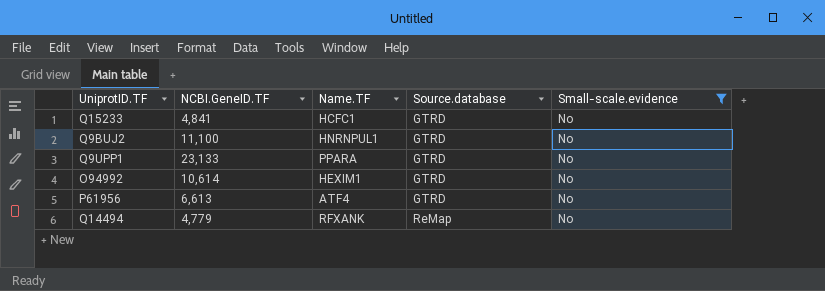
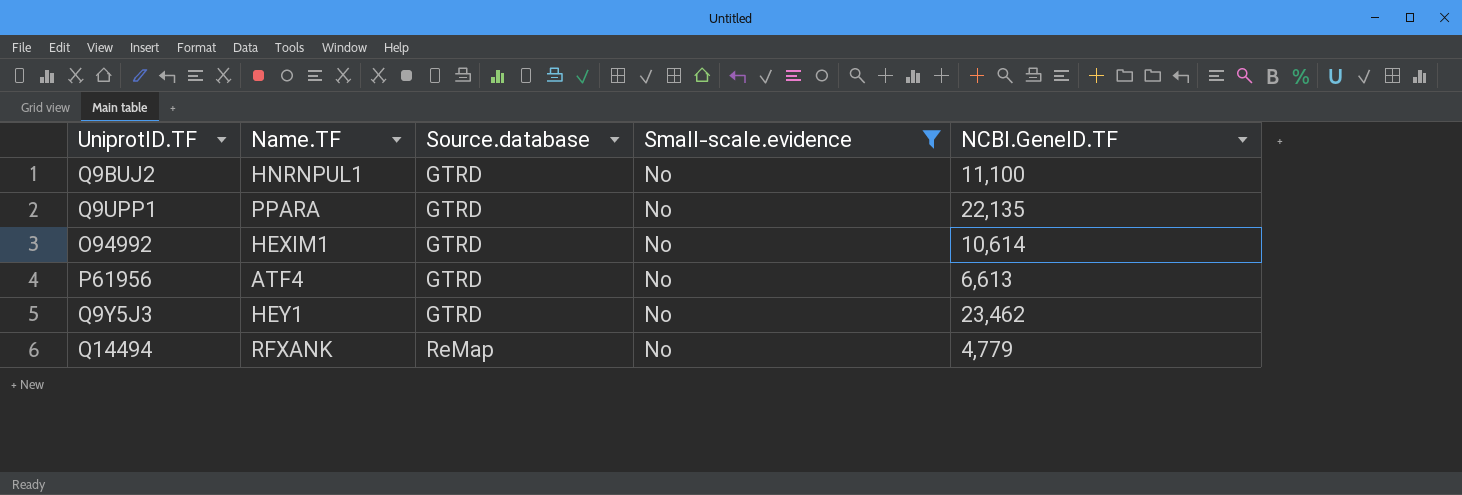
column NCBI.GeneID.TF | position: 2 -> 5
row Q15233: 4,841 | HCFC1 | GTRD | No -> none
Q9UPP1 | NCBI.GeneID.TF: 23,133 -> 22,135
row Q9Y5J3: none -> HEY1 | GTRD | No | 23,462

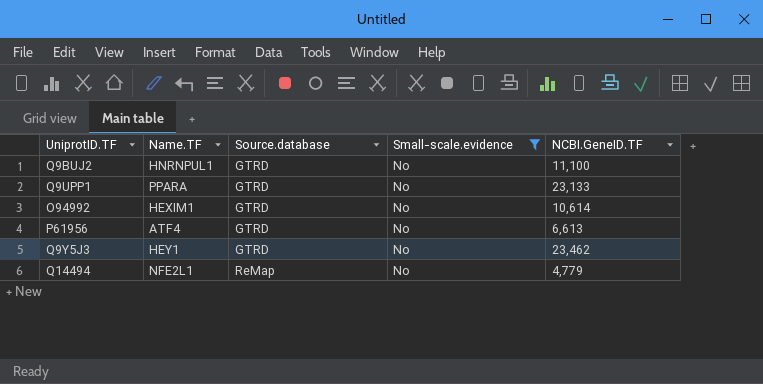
Q9UPP1 | NCBI.GeneID.TF: 22,135 -> 23,133
Q14494 | Name.TF: RFXANK -> NFE2L1

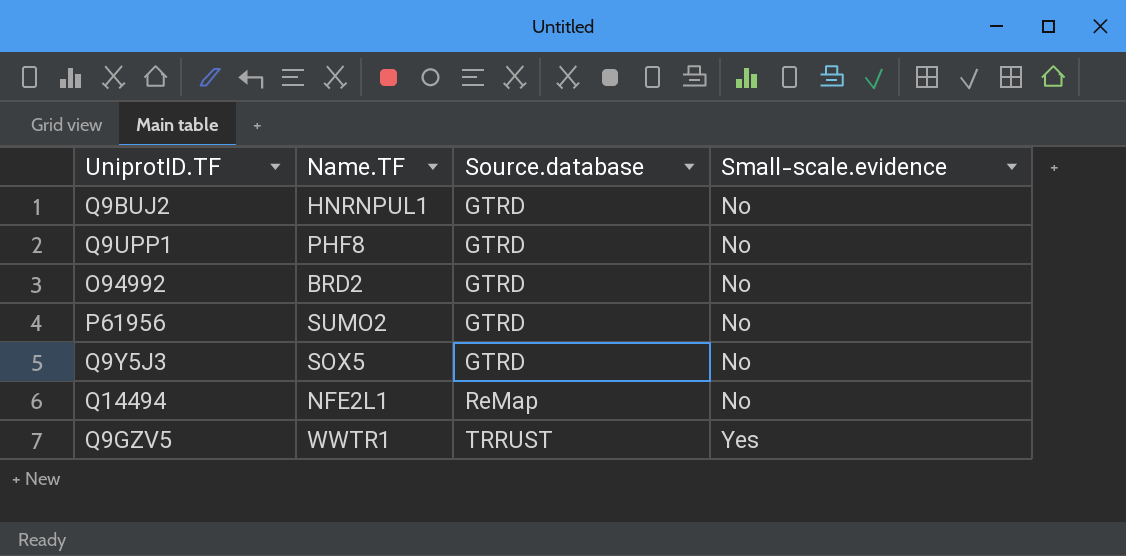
filter: Small-scale.evidence = No -> none
column NCBI.GeneID.TF | position: 5 -> none
Q9UPP1 | Name.TF: PPARA -> PHF8
O94992 | Name.TF: HEXIM1 -> BRD2
P61956 | Name.TF: ATF4 -> SUMO2
Q9Y5J3 | Name.TF: HEY1 -> SOX5

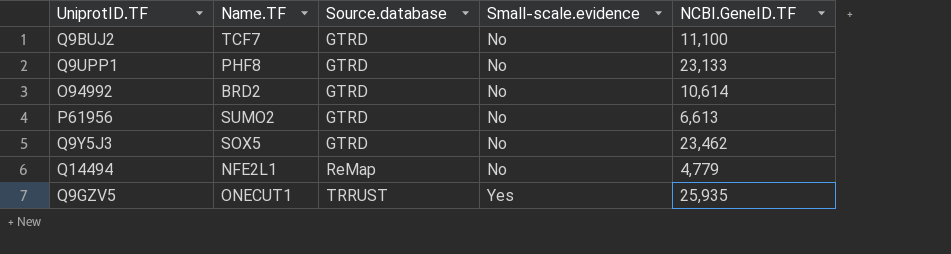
column NCBI.GeneID.TF | position: none -> 5
Q9BUJ2 | Name.TF: HNRNPUL1 -> TCF7
Q9GZV5 | Name.TF: WWTR1 -> ONECUT1

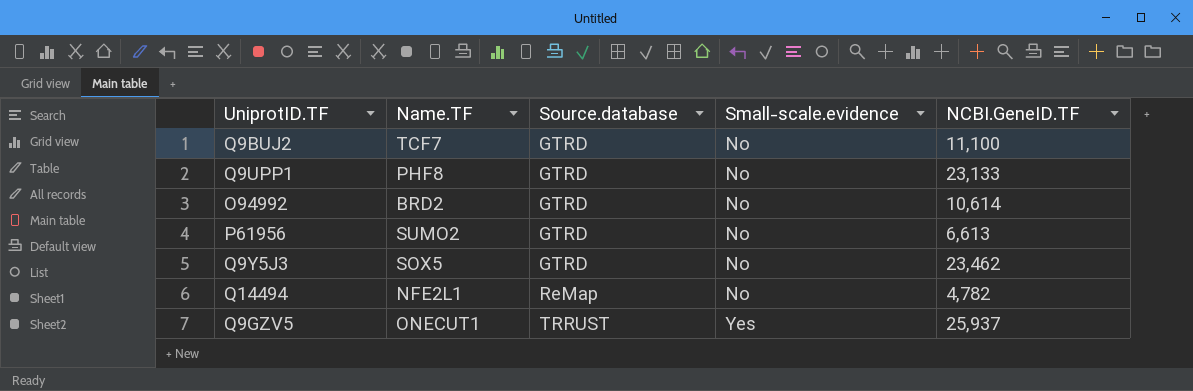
Q14494 | NCBI.GeneID.TF: 4,779 -> 4,782
Q9GZV5 | NCBI.GeneID.TF: 25,935 -> 25,937

